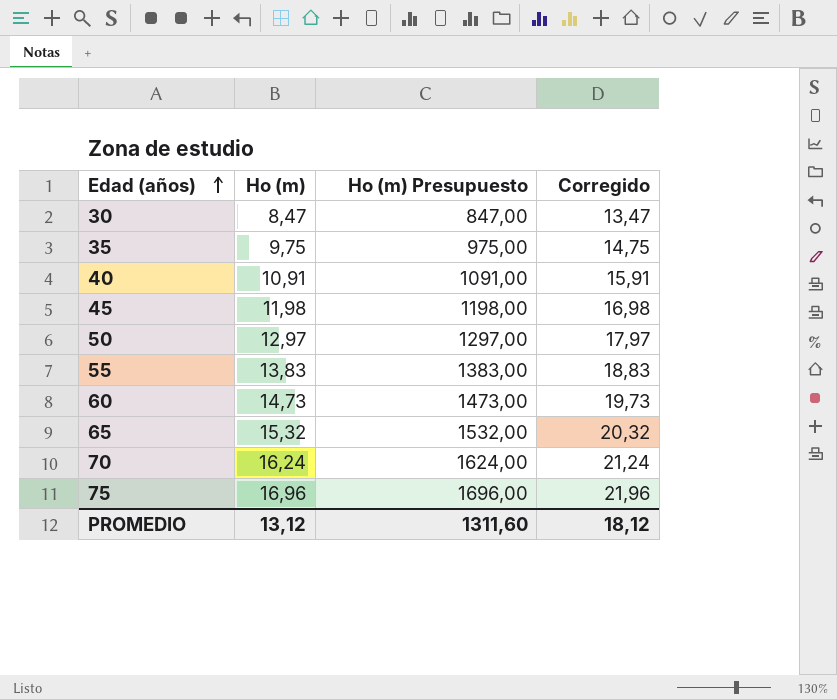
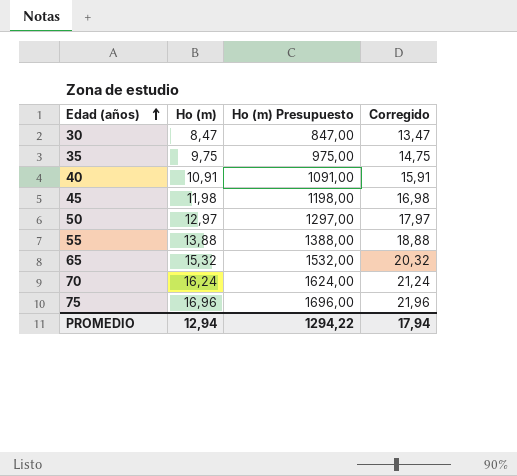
row 60: 14,73 | 1473,00 | 19,73 -> none
55 | Ho (m): 13,83 -> 13,88
55 | Ho (m) Presupuesto: 1383,00 -> 1388,00
55 | Corregido: 18,83 -> 18,88
PROMEDIO | Ho (m): 13,12 -> 12,94
PROMEDIO | Ho (m) Presupuesto: 1311,60 -> 1294,22
PROMEDIO | Corregido: 18,12 -> 17,94

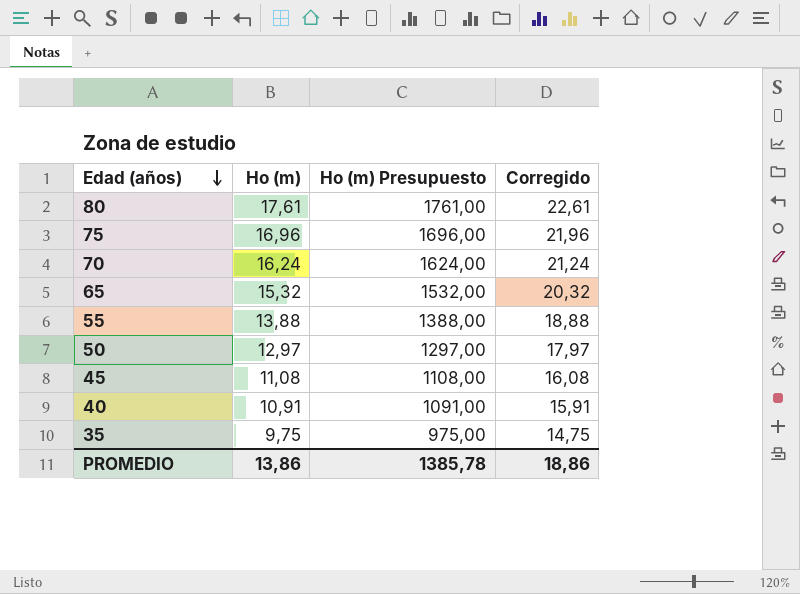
row order: Edad (años) ascending -> Edad (años) descending
row 30: 8,47 | 847,00 | 13,47 -> none
row 80: none -> 17,61 | 1761,00 | 22,61
45 | Ho (m): 11,98 -> 11,08
45 | Ho (m) Presupuesto: 1198,00 -> 1108,00
45 | Corregido: 16,98 -> 16,08
PROMEDIO | Ho (m): 12,94 -> 13,86
PROMEDIO | Ho (m) Presupuesto: 1294,22 -> 1385,78
PROMEDIO | Corregido: 17,94 -> 18,86

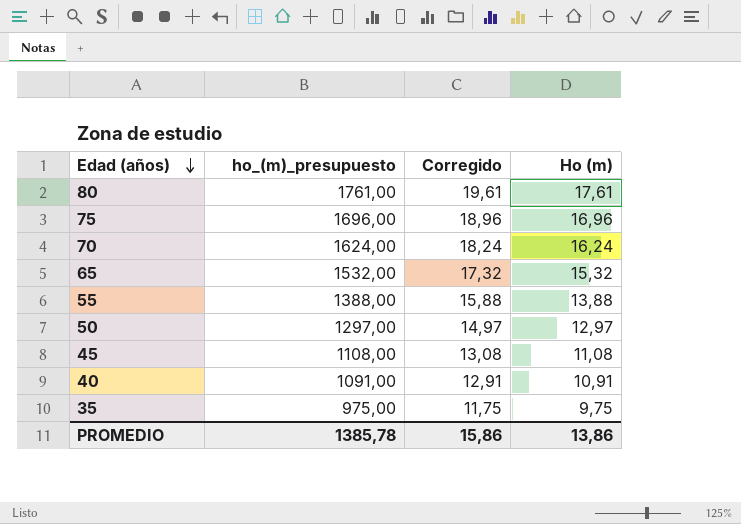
column name: Ho (m) Presupuesto -> ho_(m)_presupuesto
column Corregido | formula: [Ho (m)] + 5 -> [Ho (m)] + 2
column Ho (m) | position: 2 -> 4
PROMEDIO | Corregido: 18,86 -> 15,86

